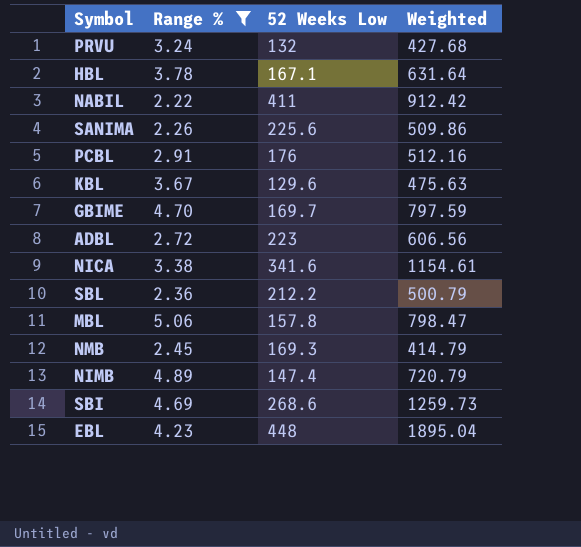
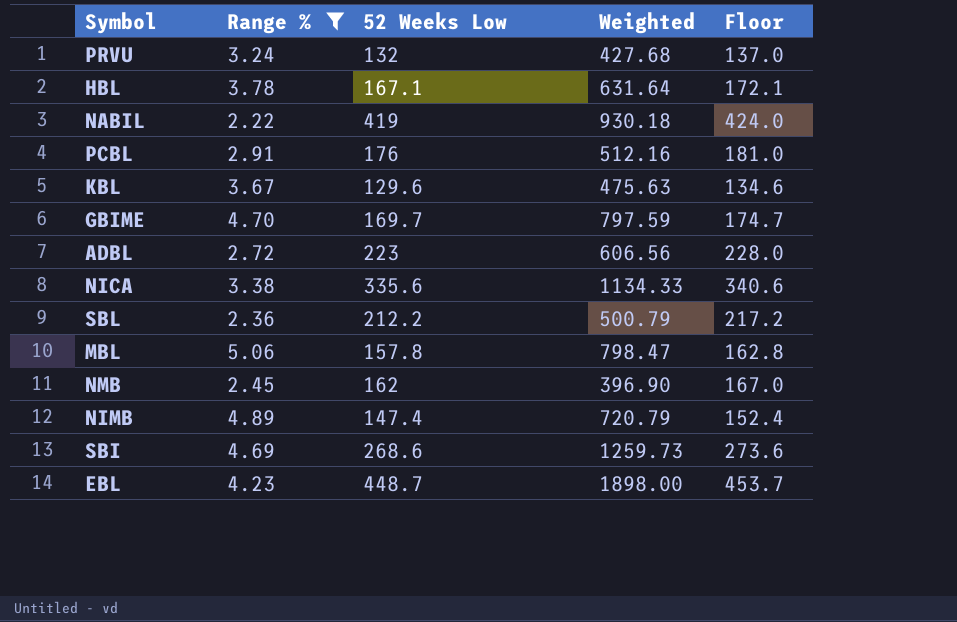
column Floor | formula: none -> [52 Weeks Low] + 5
row SANIMA: 2.26 | 225.6 | 509.86 -> none
NABIL | 52 Weeks Low: 411 -> 419
NABIL | Weighted: 912.42 -> 930.18
NICA | 52 Weeks Low: 341.6 -> 335.6
NICA | Weighted: 1154.61 -> 1134.33
NMB | 52 Weeks Low: 169.3 -> 162
NMB | Weighted: 414.79 -> 396.90
EBL | 52 Weeks Low: 448 -> 448.7
EBL | Weighted: 1895.04 -> 1898.00

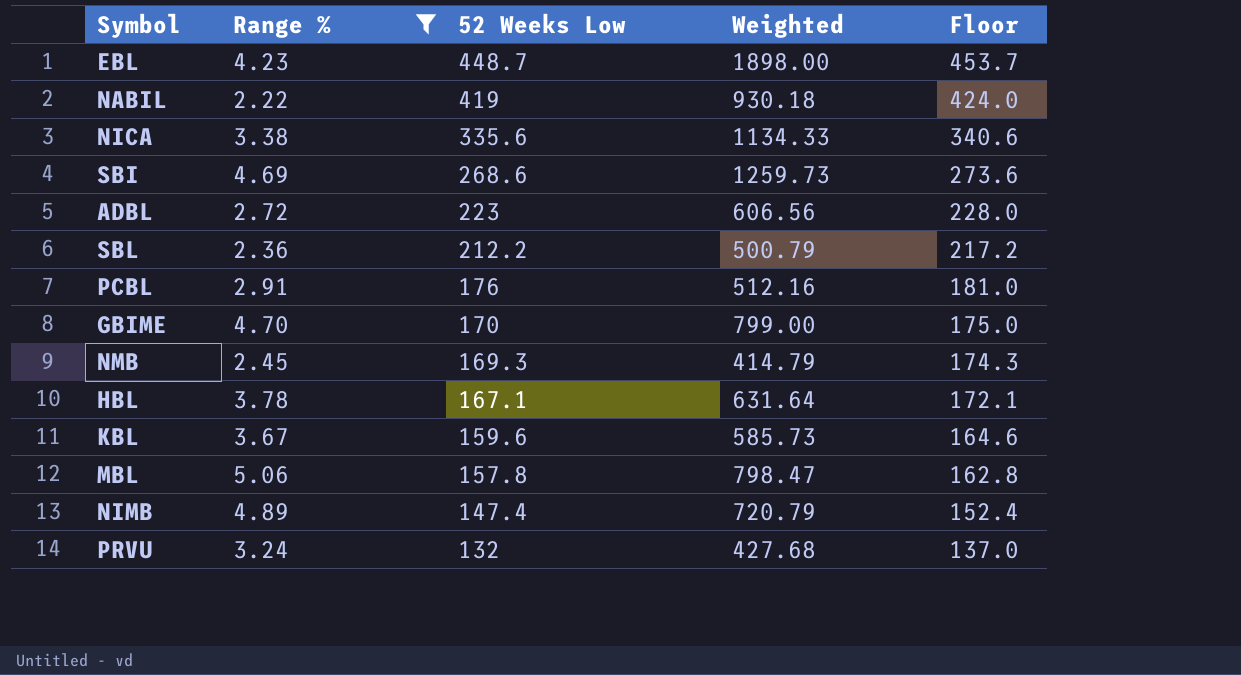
row order: none -> 52 Weeks Low descending
GBIME | 52 Weeks Low: 169.7 -> 170
GBIME | Weighted: 797.59 -> 799.00
GBIME | Floor: 174.7 -> 175.0
NMB | 52 Weeks Low: 162 -> 169.3
NMB | Weighted: 396.90 -> 414.79
NMB | Floor: 167.0 -> 174.3
KBL | 52 Weeks Low: 129.6 -> 159.6
KBL | Weighted: 475.63 -> 585.73
KBL | Floor: 134.6 -> 164.6

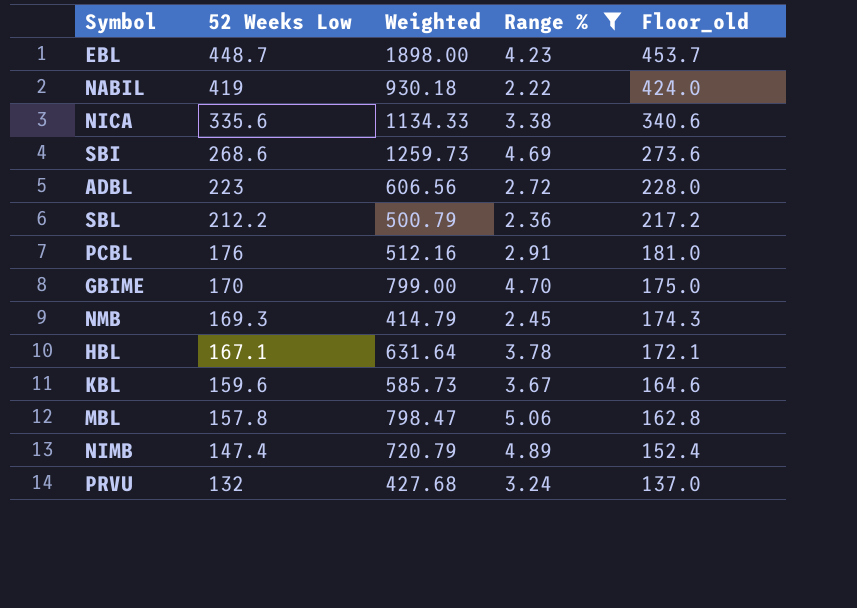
column Range % | position: 2 -> 4
column name: Floor -> Floor_old

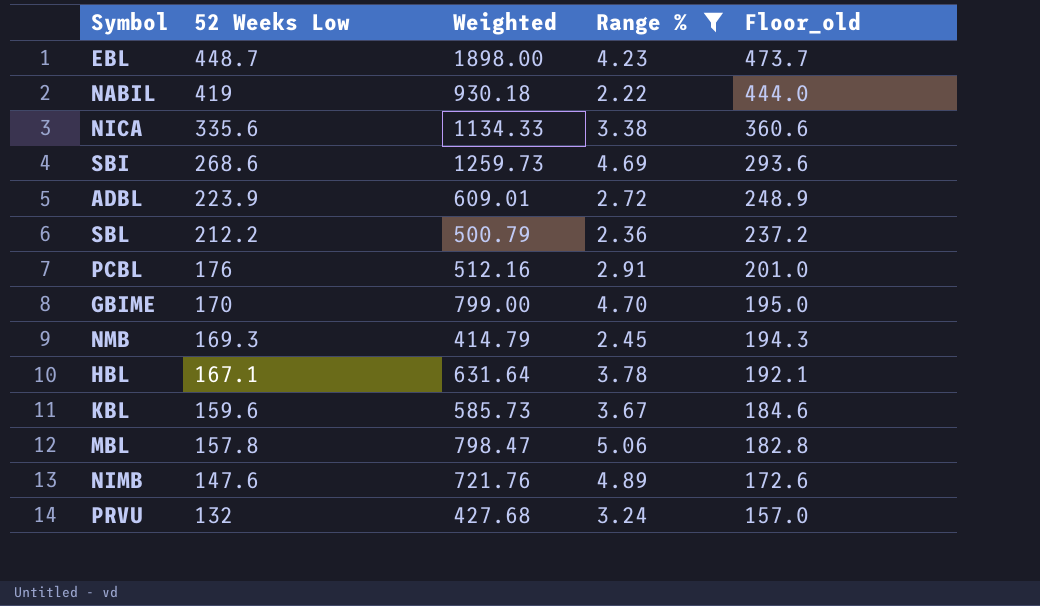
column Floor_old | formula: [52 Weeks Low] + 5 -> [52 Weeks Low] + 25
ADBL | 52 Weeks Low: 223 -> 223.9
ADBL | Weighted: 606.56 -> 609.01
NIMB | 52 Weeks Low: 147.4 -> 147.6
NIMB | Weighted: 720.79 -> 721.76

